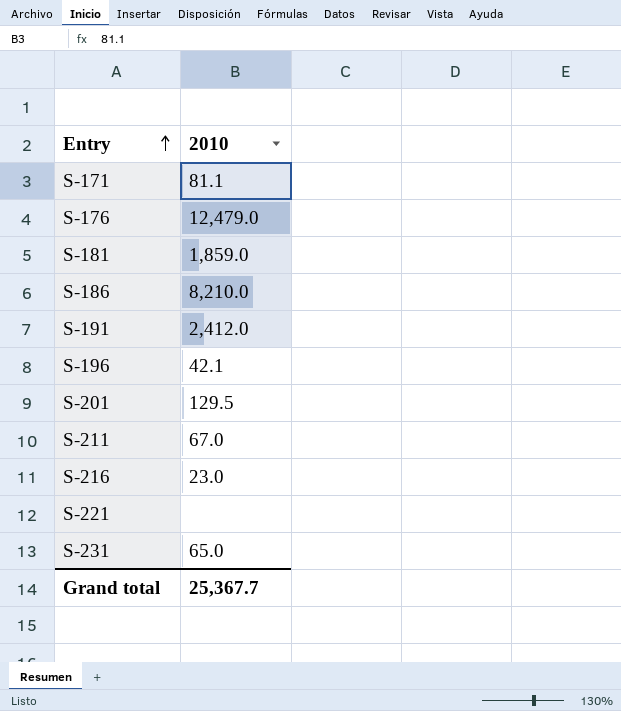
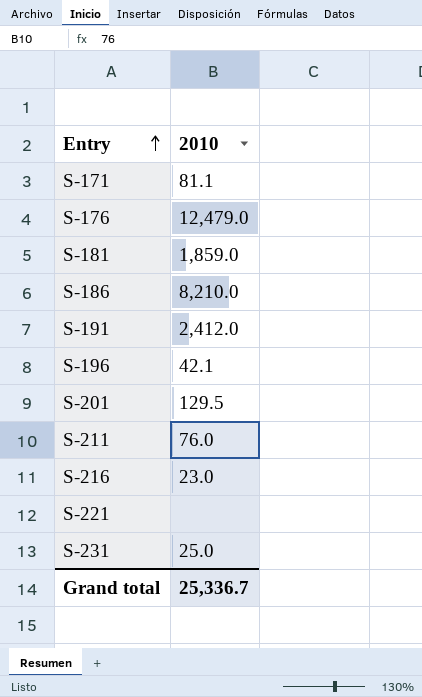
S-211 | 2010: 67.0 -> 76.0
S-231 | 2010: 65.0 -> 25.0
Grand total | 2010: 25,367.7 -> 25,336.7

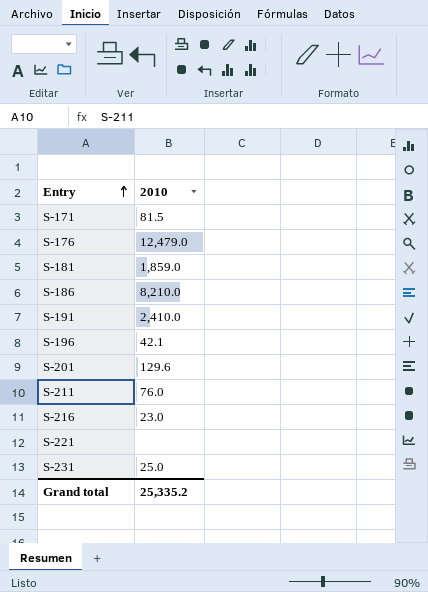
S-171 | 2010: 81.1 -> 81.5
S-191 | 2010: 2,412.0 -> 2,410.0
S-201 | 2010: 129.5 -> 129.6
Grand total | 2010: 25,336.7 -> 25,335.2

